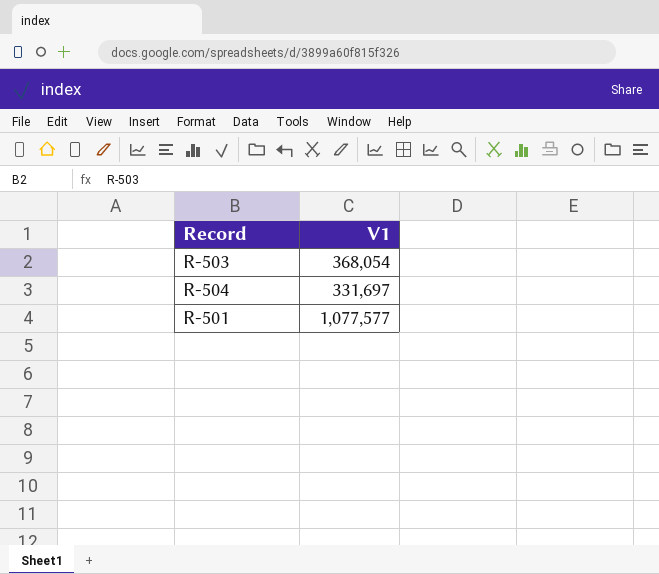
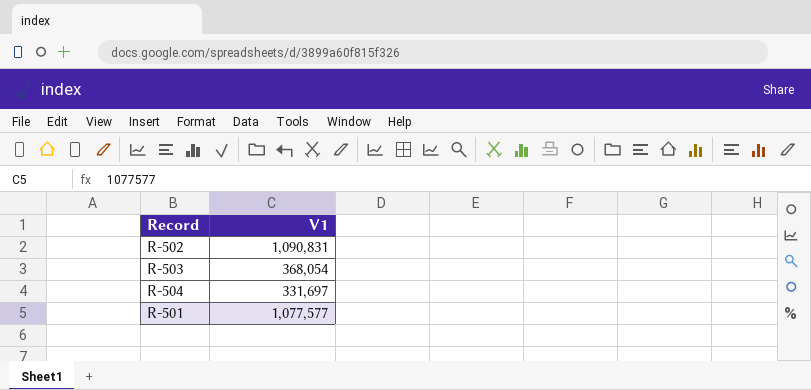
row R-502: none -> 1,090,831

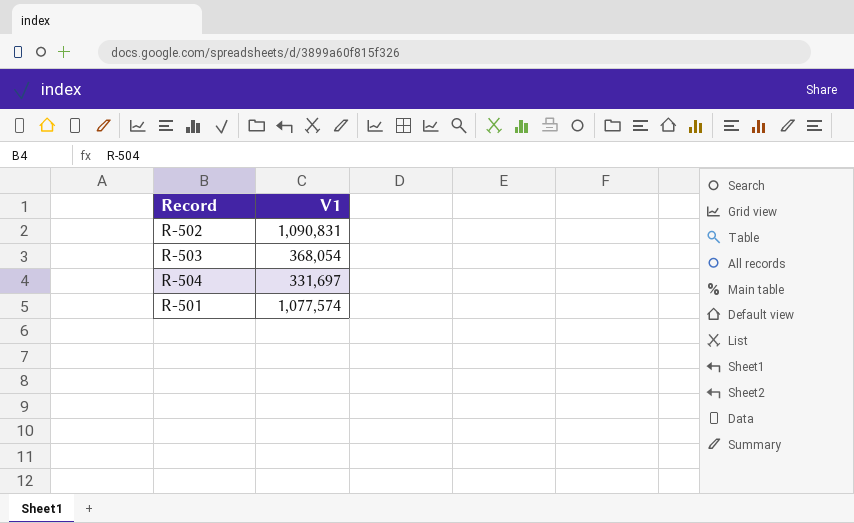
R-501 | V1: 1,077,577 -> 1,077,574

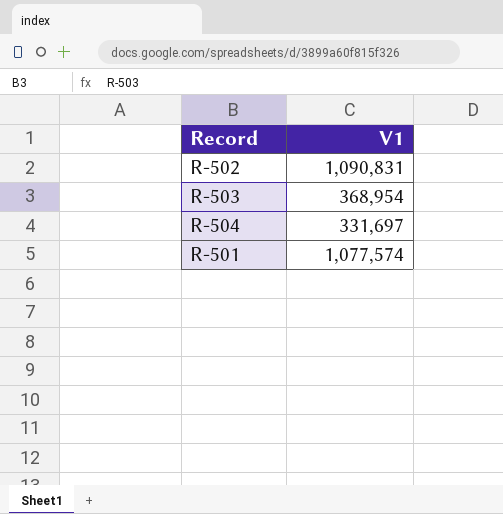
R-503 | V1: 368,054 -> 368,954

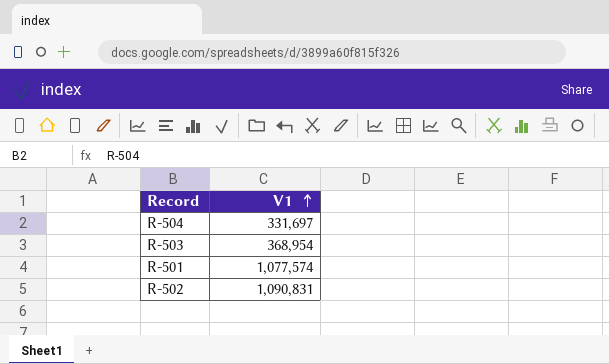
row order: none -> V1 ascending

